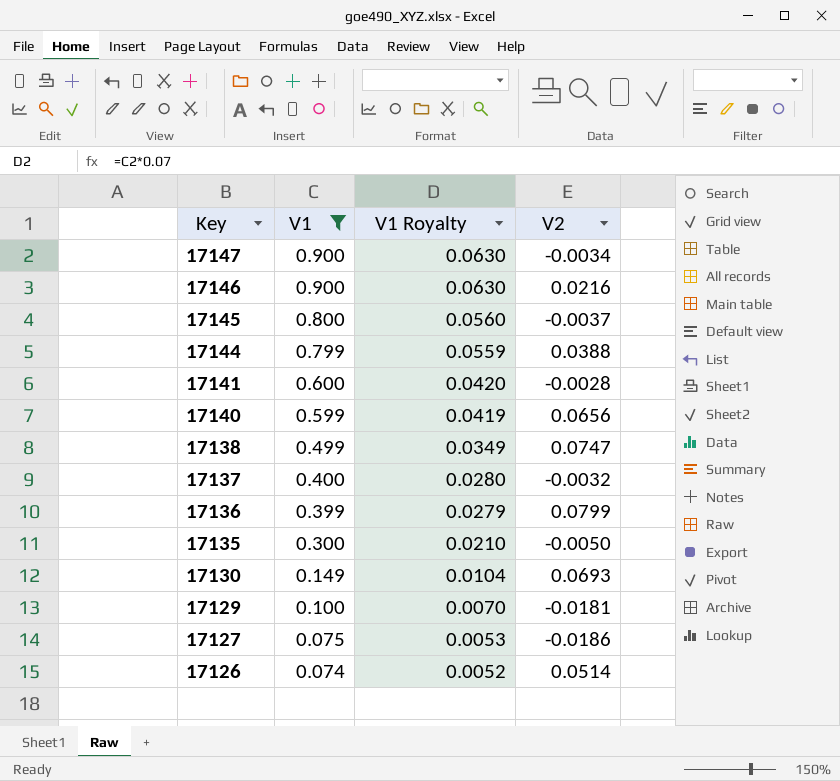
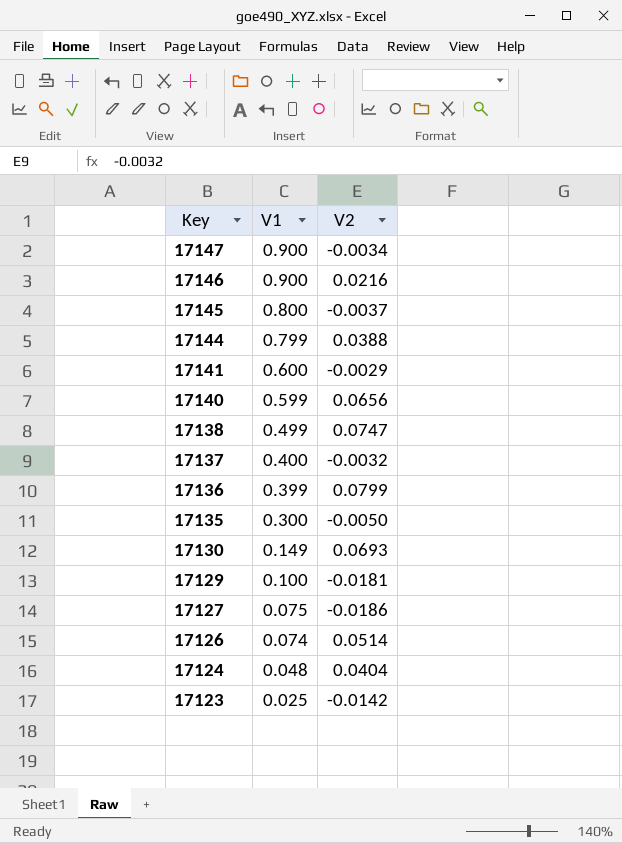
filter: V1 >= 0.074 -> none
column V1 Royalty | formula: [V1] * 0.07 -> none
17141 | V2: -0.0028 -> -0.0029

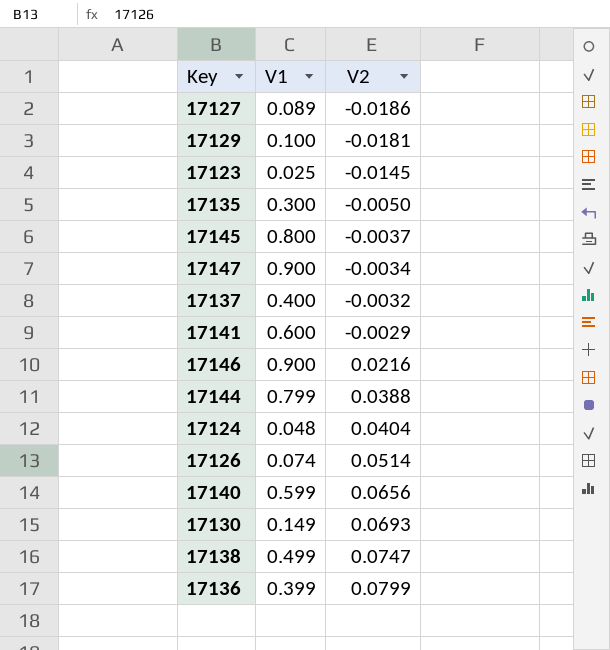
row order: Key descending -> V2 ascending
17127 | V1: 0.075 -> 0.089
17123 | V2: -0.0142 -> -0.0145

